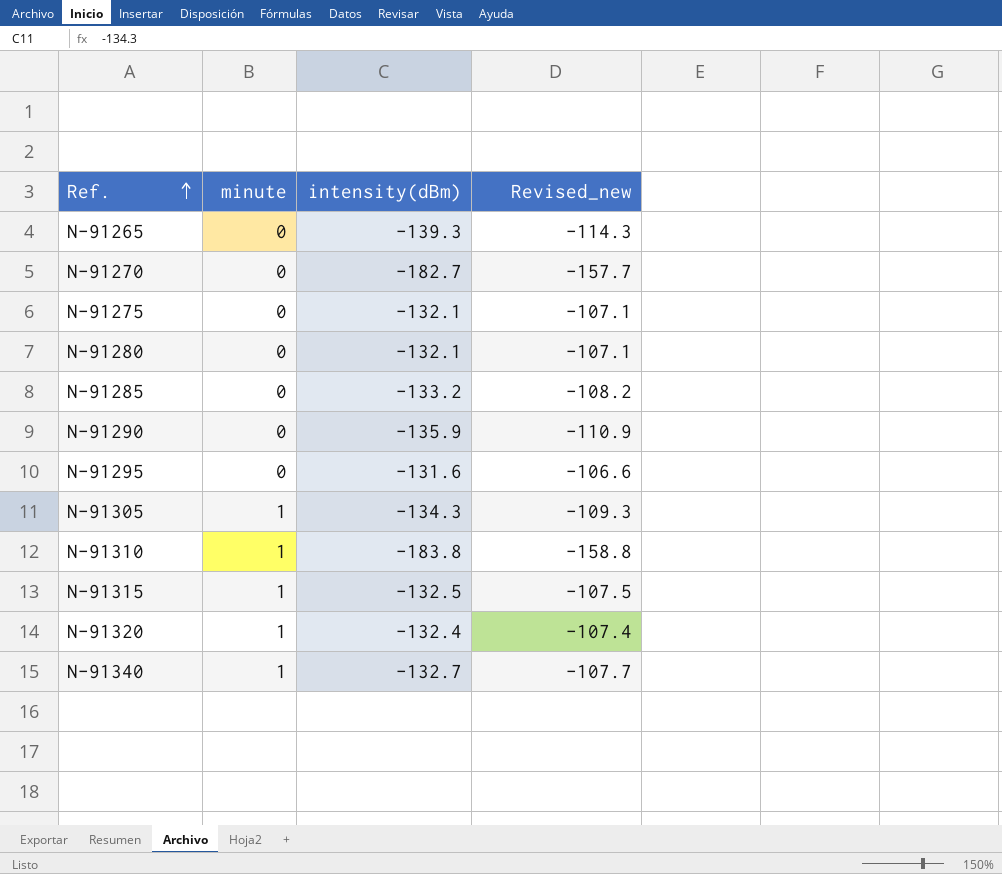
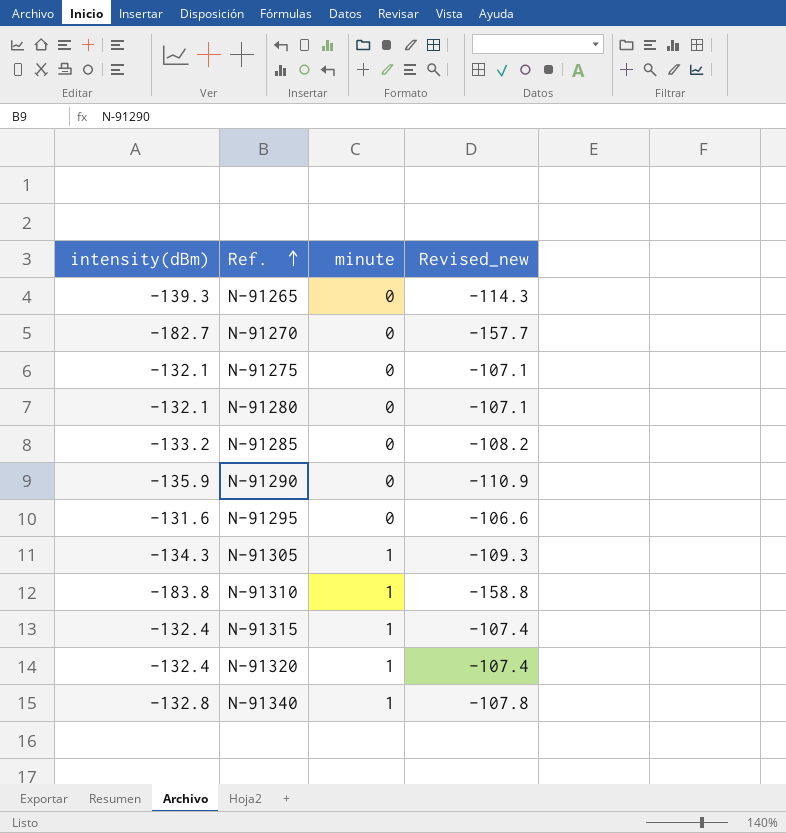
column intensity(dBm) | position: 3 -> 1
N-91315 | intensity(dBm): -132.5 -> -132.4
N-91315 | Revised_new: -107.5 -> -107.4
N-91340 | intensity(dBm): -132.7 -> -132.8
N-91340 | Revised_new: -107.7 -> -107.8

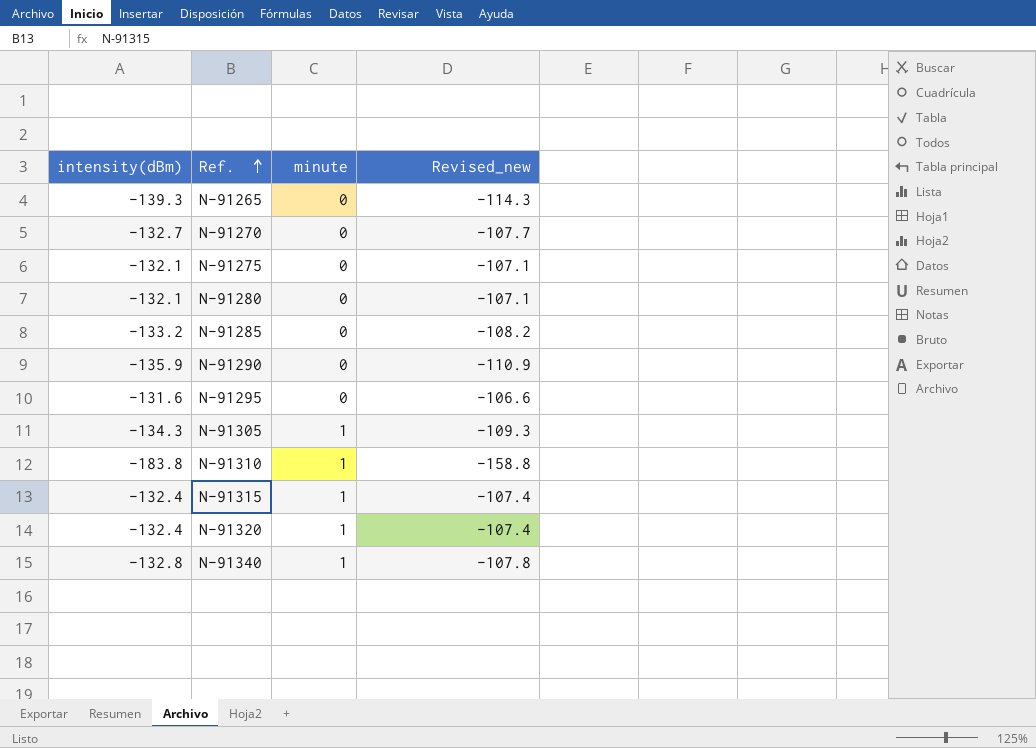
N-91270 | intensity(dBm): -182.7 -> -132.7
N-91270 | Revised_new: -157.7 -> -107.7

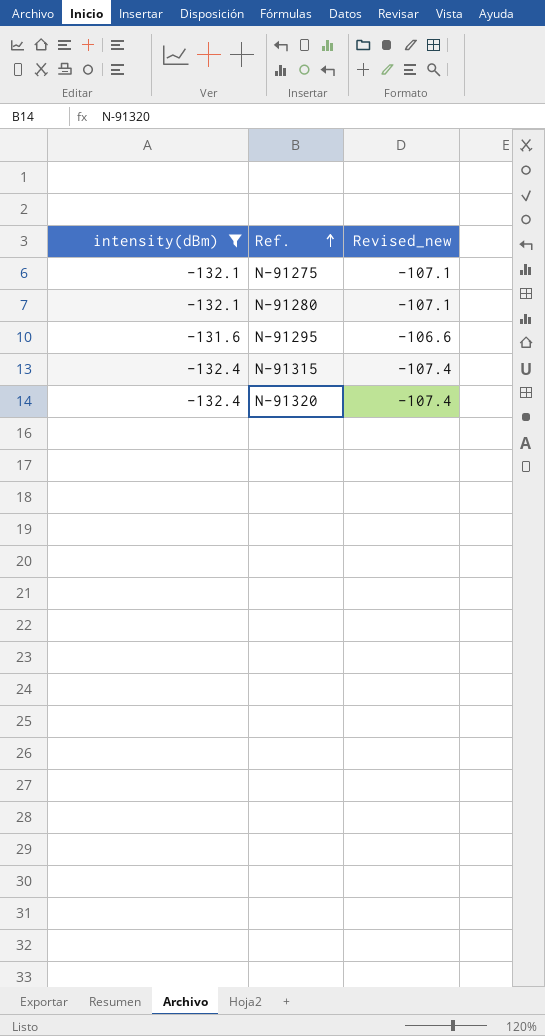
filter: none -> intensity(dBm) >= -132.4
column minute | position: 3 -> none

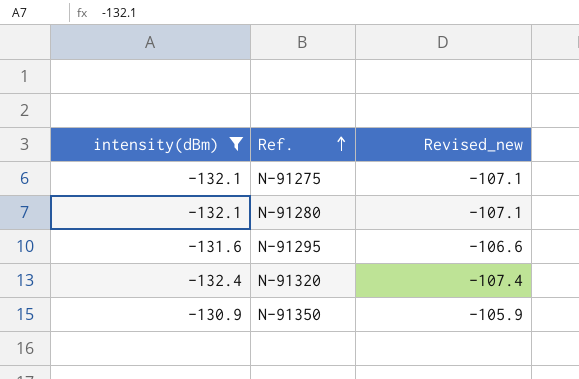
row N-91315: -132.4 | -107.4 -> none
row N-91350: none -> -130.9 | -105.9

